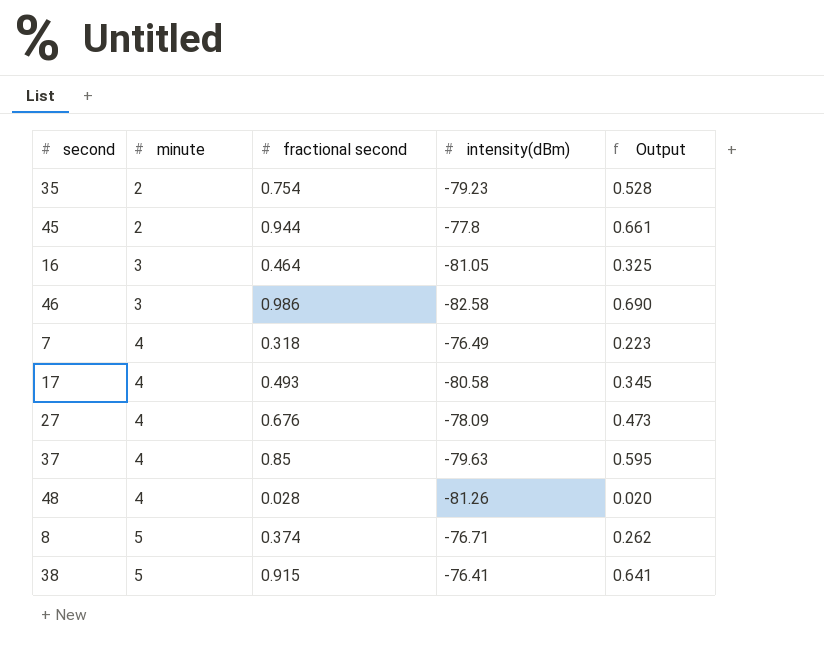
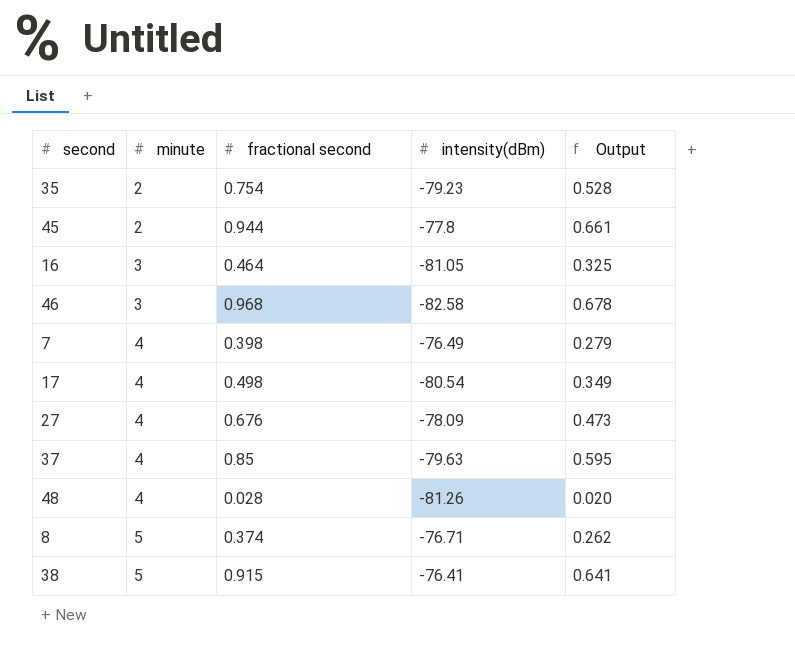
46 | fractional second: 0.986 -> 0.968
46 | Output: 0.690 -> 0.678
7 | fractional second: 0.318 -> 0.398
7 | Output: 0.223 -> 0.279
17 | fractional second: 0.493 -> 0.498
17 | intensity(dBm): -80.58 -> -80.54
17 | Output: 0.345 -> 0.349

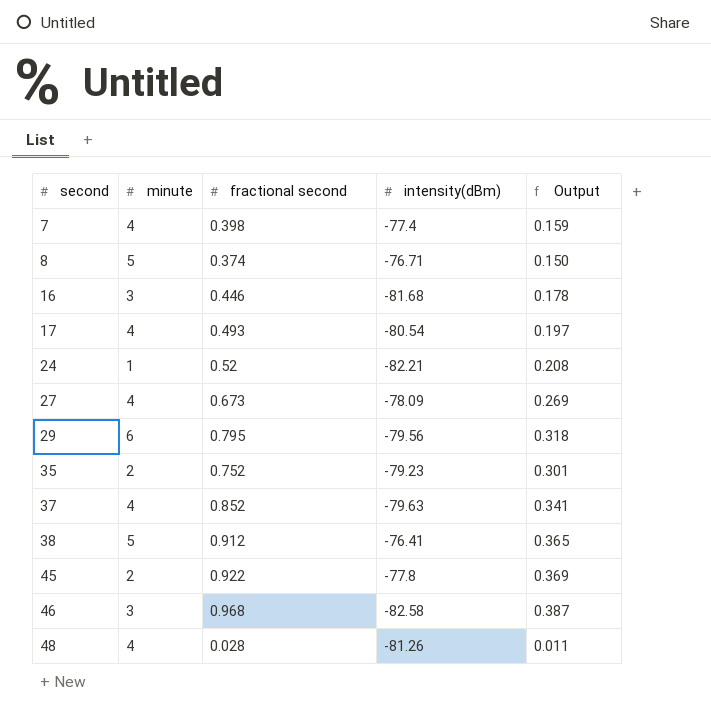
row order: minute ascending -> second ascending
column Output | formula: [fractional second] * 0.7 -> [fractional second] * 0.4
7 | intensity(dBm): -76.49 -> -77.4
16 | fractional second: 0.464 -> 0.446
16 | intensity(dBm): -81.05 -> -81.68
17 | fractional second: 0.498 -> 0.493
row 24: none -> 1 | 0.52 | -82.21 | 0.208
27 | fractional second: 0.676 -> 0.673
row 29: none -> 6 | 0.795 | -79.56 | 0.318
35 | fractional second: 0.754 -> 0.752
37 | fractional second: 0.85 -> 0.852
38 | fractional second: 0.915 -> 0.912
45 | fractional second: 0.944 -> 0.922

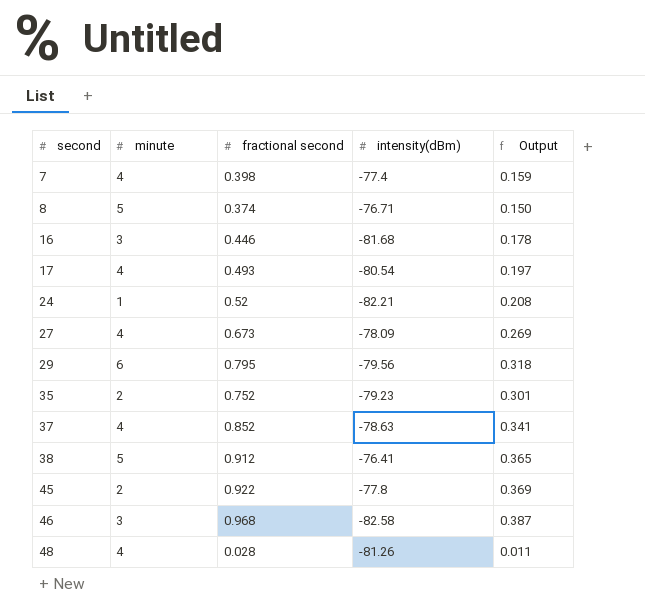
37 | intensity(dBm): -79.63 -> -78.63

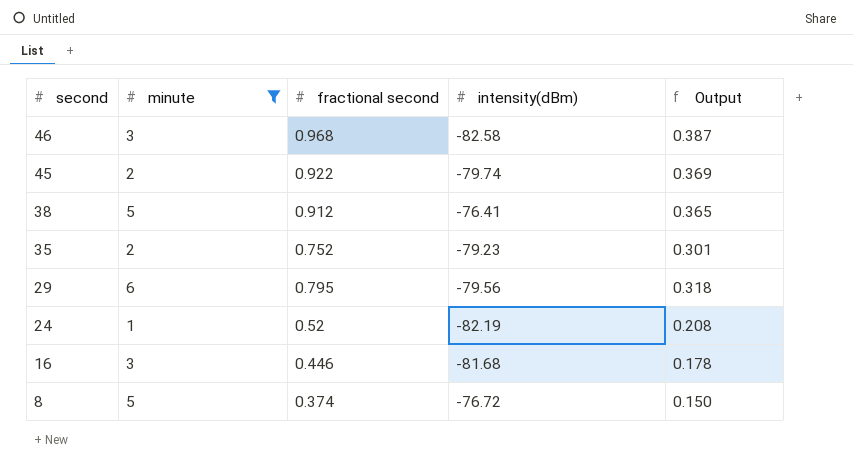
filter: none -> minute != 4
row order: second ascending -> second descending
45 | intensity(dBm): -77.8 -> -79.74
24 | intensity(dBm): -82.21 -> -82.19
8 | intensity(dBm): -76.71 -> -76.72

